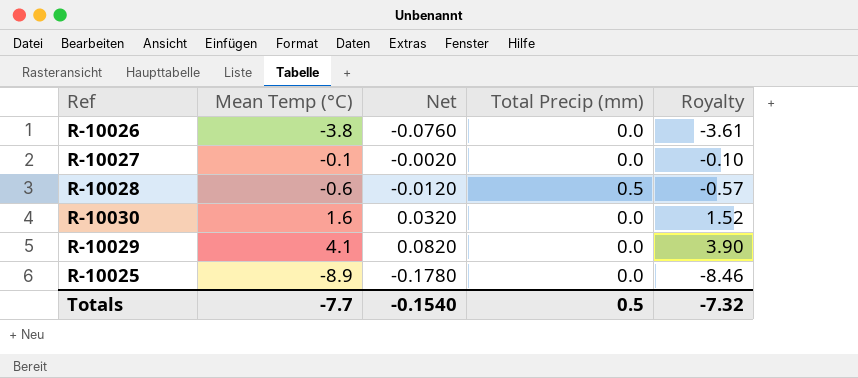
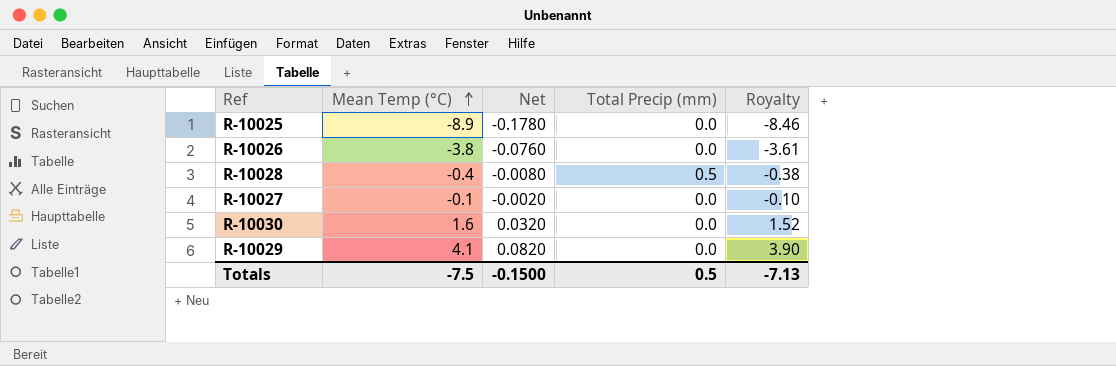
row order: none -> Mean Temp (°C) ascending
R-10028 | Mean Temp (°C): -0.6 -> -0.4
R-10028 | Net: -0.0120 -> -0.0080
R-10028 | Royalty: -0.57 -> -0.38
Totals | Mean Temp (°C): -7.7 -> -7.5
Totals | Net: -0.1540 -> -0.1500
Totals | Royalty: -7.32 -> -7.13

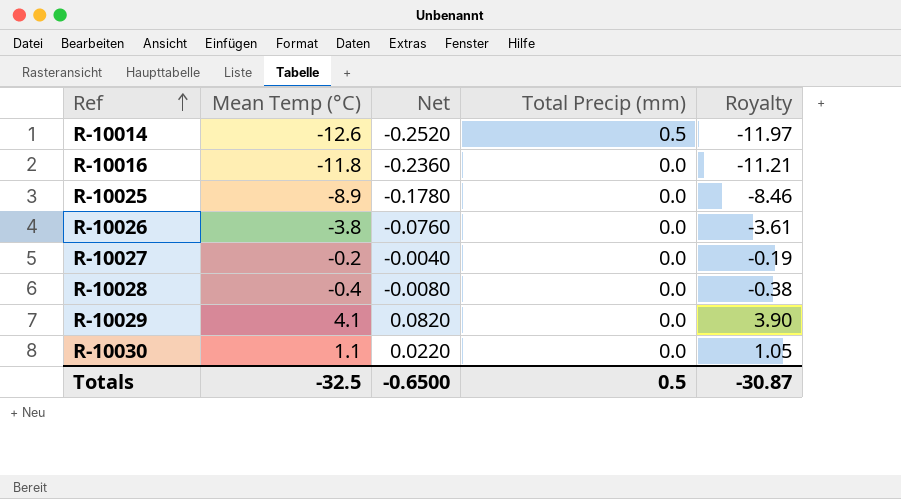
row order: Mean Temp (°C) ascending -> Ref ascending
row R-10014: none -> -12.6 | -0.2520 | 0.5 | -11.97
row R-10016: none -> -11.8 | -0.2360 | 0.0 | -11.21
R-10027 | Mean Temp (°C): -0.1 -> -0.2
R-10027 | Net: -0.0020 -> -0.0040
R-10027 | Royalty: -0.10 -> -0.19
R-10028 | Total Precip (mm): 0.5 -> 0.0
R-10030 | Mean Temp (°C): 1.6 -> 1.1
R-10030 | Net: 0.0320 -> 0.0220
R-10030 | Royalty: 1.52 -> 1.05
Totals | Mean Temp (°C): -7.5 -> -32.5
Totals | Net: -0.1500 -> -0.6500
Totals | Royalty: -7.13 -> -30.87

